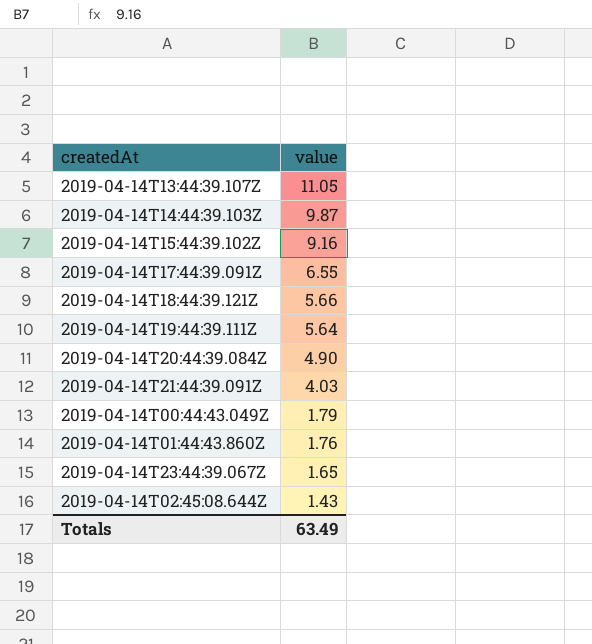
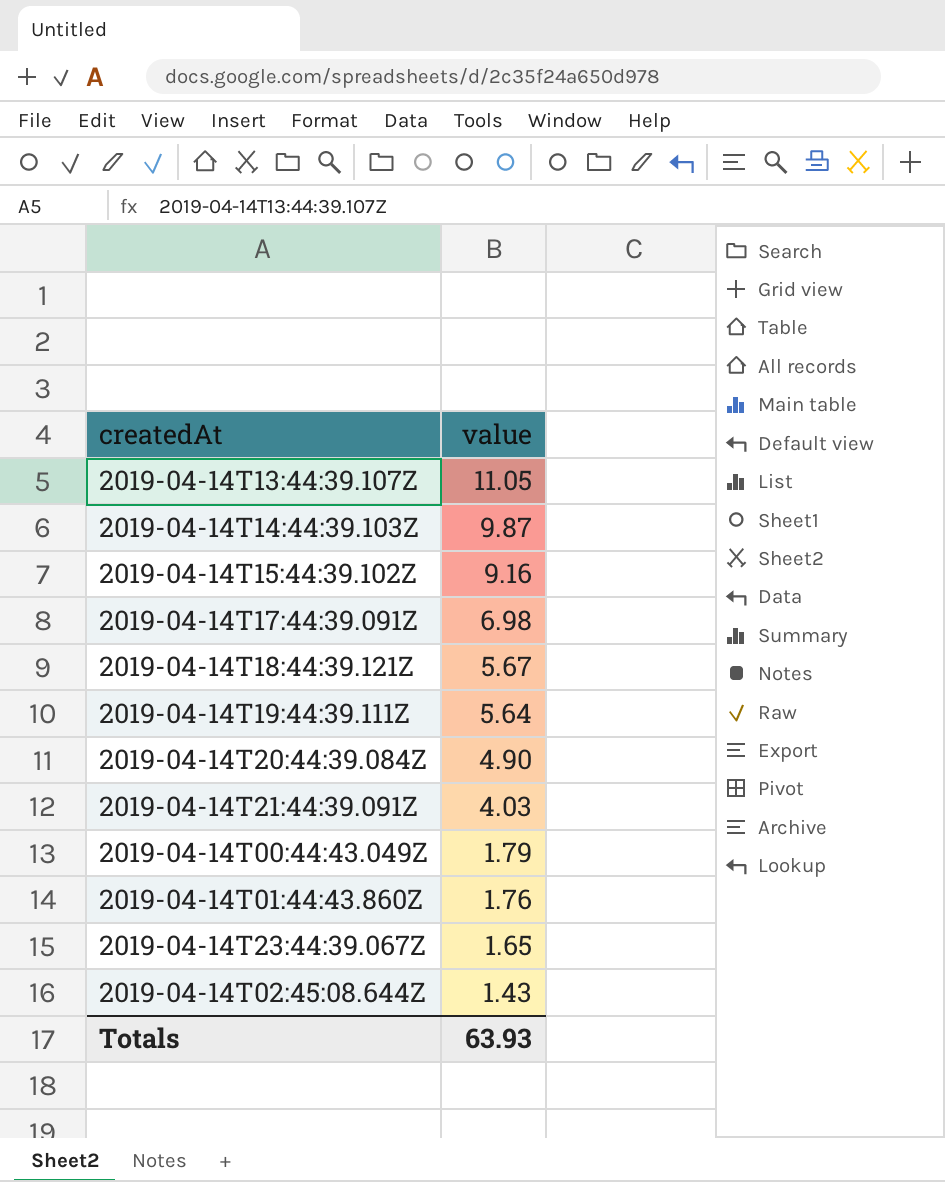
2019-04-14T17:44:39.091Z | value: 6.55 -> 6.98
2019-04-14T18:44:39.121Z | value: 5.66 -> 5.67
Totals | value: 63.49 -> 63.93

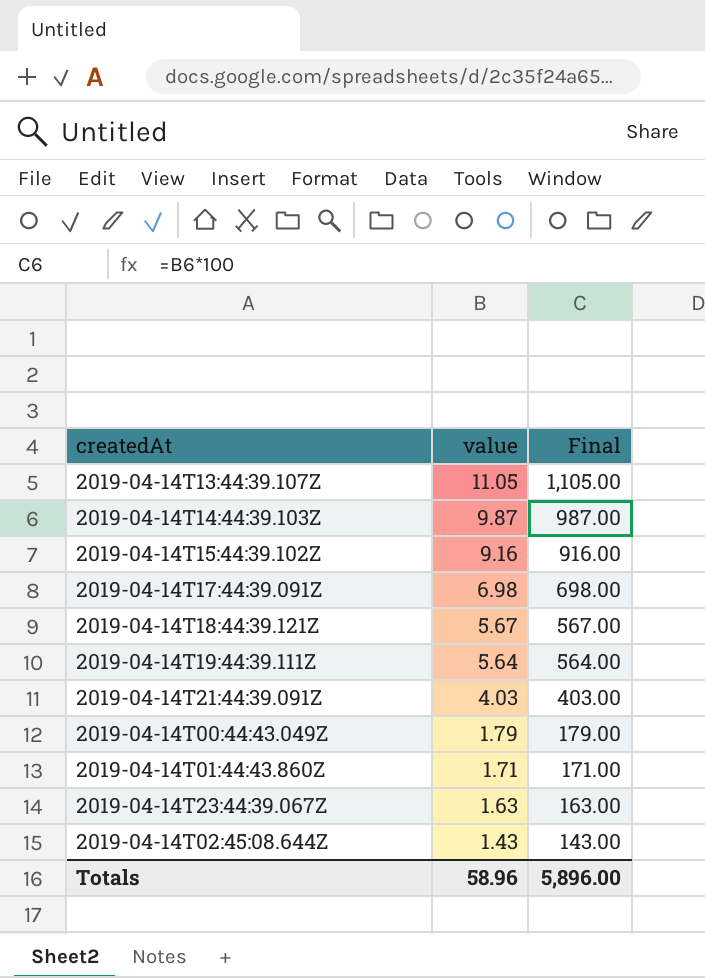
column Final | formula: none -> [value] * 100
row 2019-04-14T20:44:39.084Z: 4.90 -> none
2019-04-14T01:44:43.860Z | value: 1.76 -> 1.71
2019-04-14T23:44:39.067Z | value: 1.65 -> 1.63
Totals | value: 63.93 -> 58.96

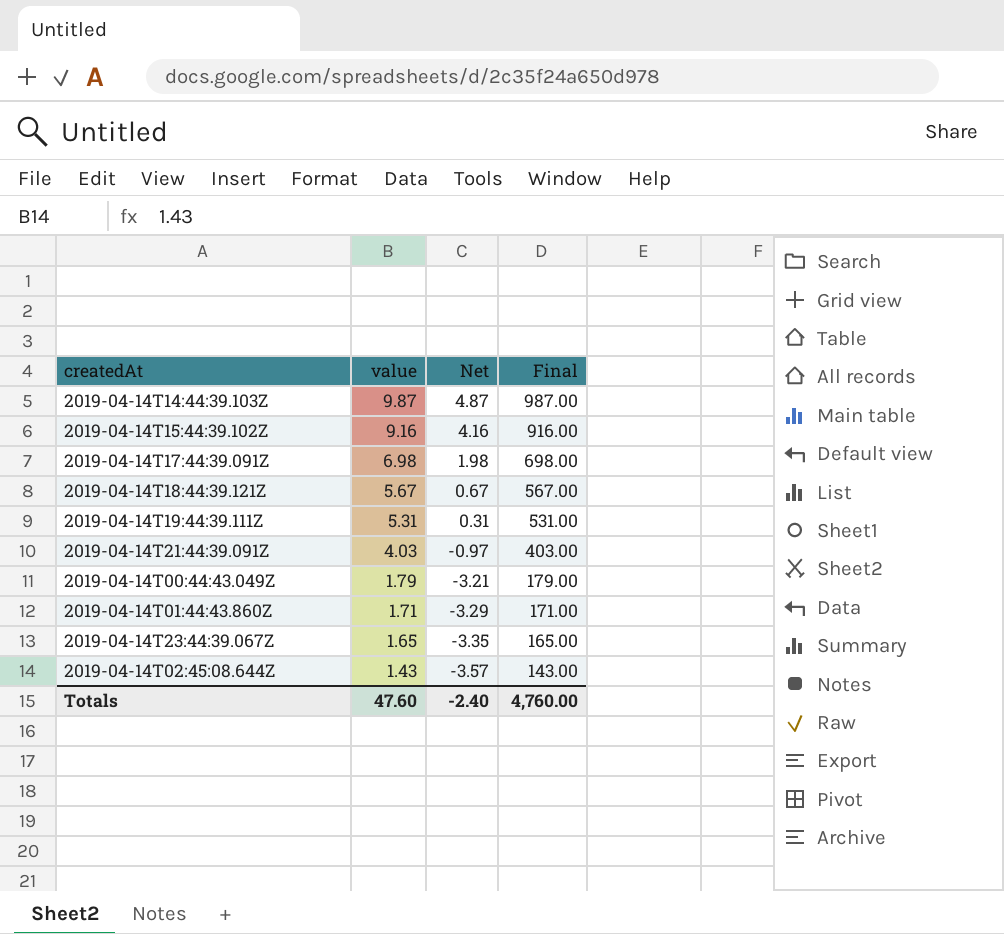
column Net | formula: none -> [value] - 5
row 2019-04-14T13:44:39.107Z: 11.05 | 1,105.00 -> none
2019-04-14T19:44:39.111Z | value: 5.64 -> 5.31
2019-04-14T19:44:39.111Z | Final: 564.00 -> 531.00
2019-04-14T23:44:39.067Z | value: 1.63 -> 1.65
2019-04-14T23:44:39.067Z | Final: 163.00 -> 165.00
Totals | value: 58.96 -> 47.60
Totals | Final: 5,896.00 -> 4,760.00

